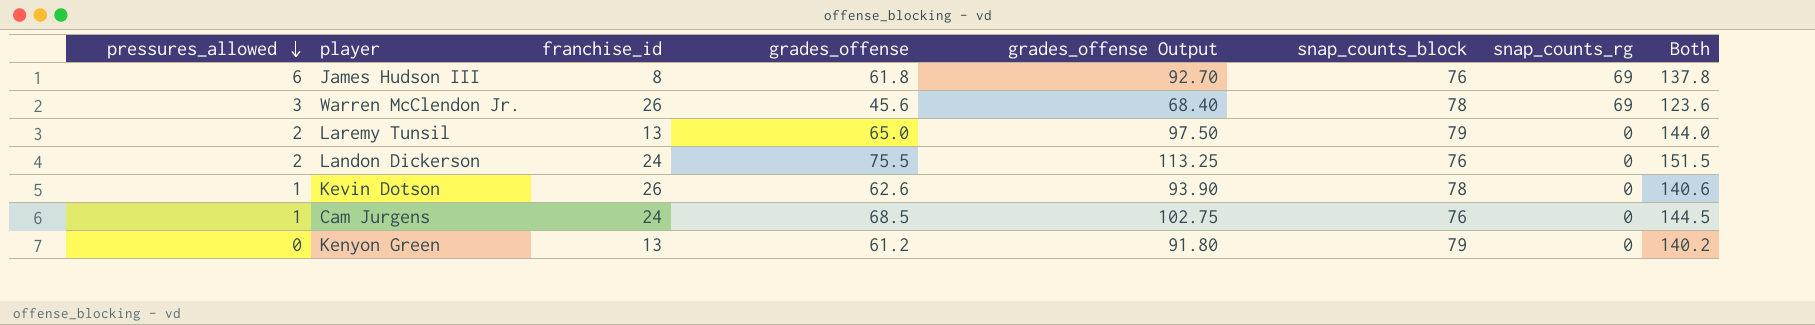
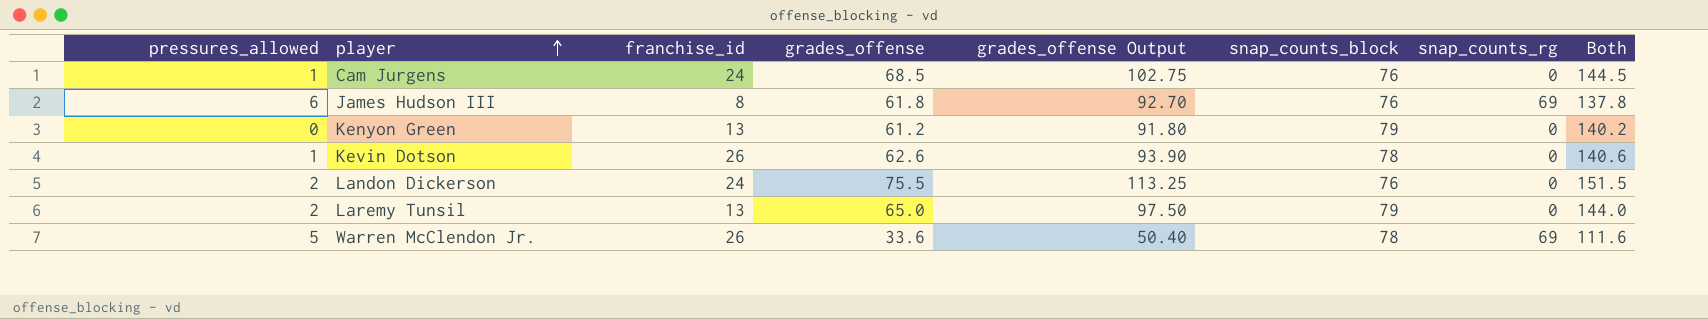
row order: pressures_allowed descending -> player ascending
Warren McClendon Jr. | pressures_allowed: 3 -> 5
Warren McClendon Jr. | grades_offense: 45.6 -> 33.6
Warren McClendon Jr. | grades_offense Output: 68.40 -> 50.40
Warren McClendon Jr. | Both: 123.6 -> 111.6

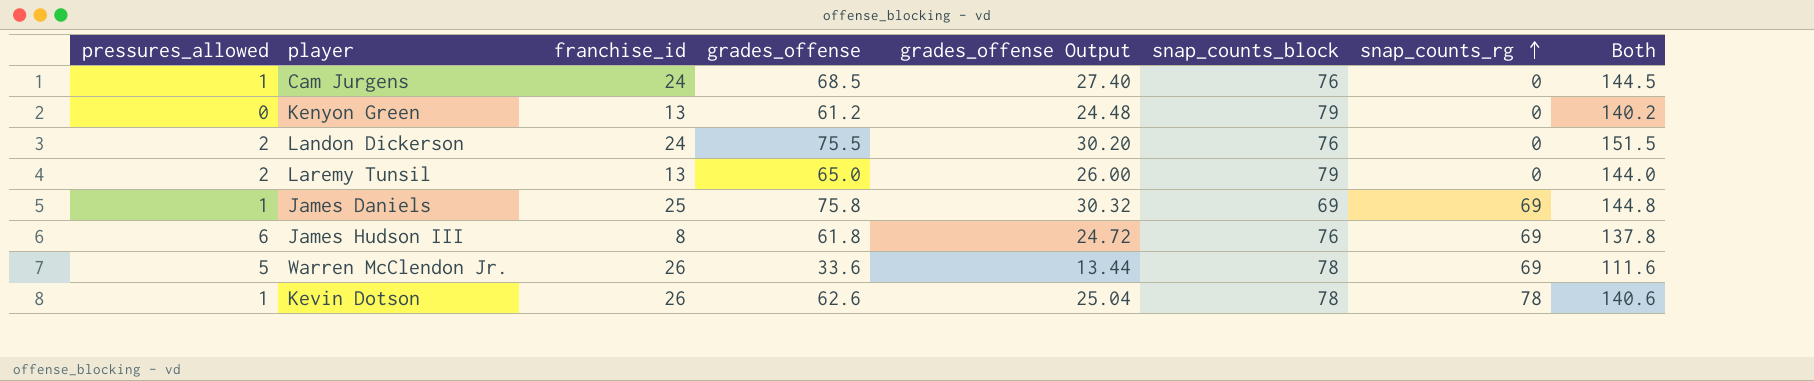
row order: player ascending -> snap_counts_rg ascending
column grades_offense Output | formula: [grades_offense] * 1.5 -> [grades_offense] * 0.4
row James Daniels: none -> 1 | 25 | 75.8 | 30.32 | 69 | 69 | 144.8
Kevin Dotson | snap_counts_rg: 0 -> 78

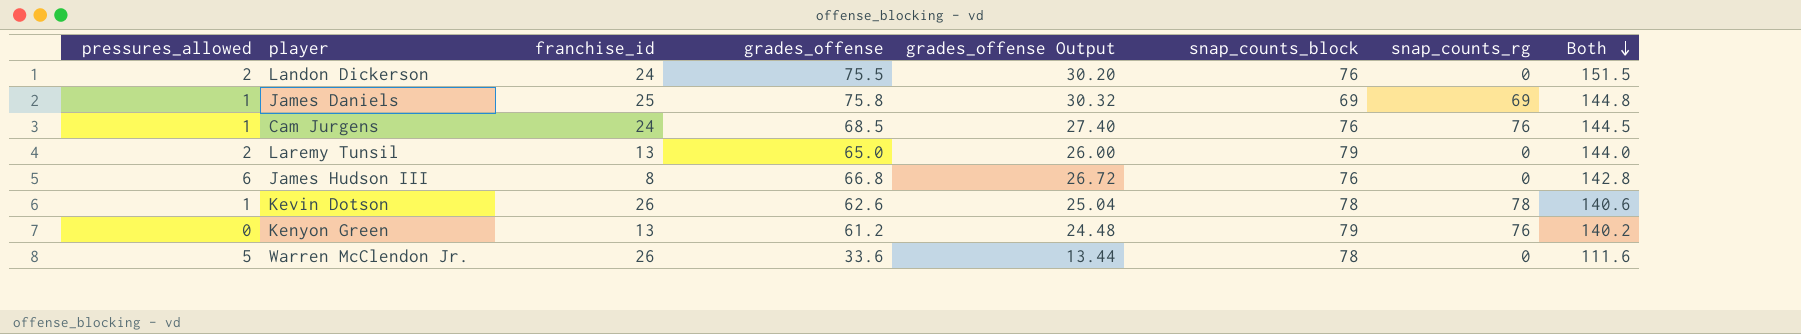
row order: snap_counts_rg ascending -> Both descending
Cam Jurgens | snap_counts_rg: 0 -> 76
James Hudson III | grades_offense: 61.8 -> 66.8
James Hudson III | grades_offense Output: 24.72 -> 26.72
James Hudson III | snap_counts_rg: 69 -> 0
James Hudson III | Both: 137.8 -> 142.8
Kenyon Green | snap_counts_rg: 0 -> 76
Warren McClendon Jr. | snap_counts_rg: 69 -> 0

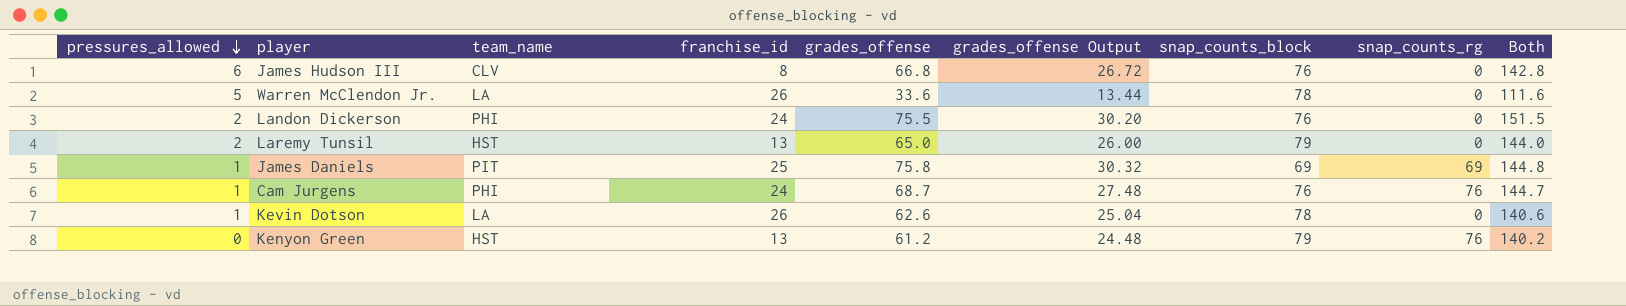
row order: Both descending -> pressures_allowed descending
column team_name | position: none -> 3
Cam Jurgens | grades_offense: 68.5 -> 68.7
Cam Jurgens | grades_offense Output: 27.40 -> 27.48
Cam Jurgens | Both: 144.5 -> 144.7
Kevin Dotson | snap_counts_rg: 78 -> 0

